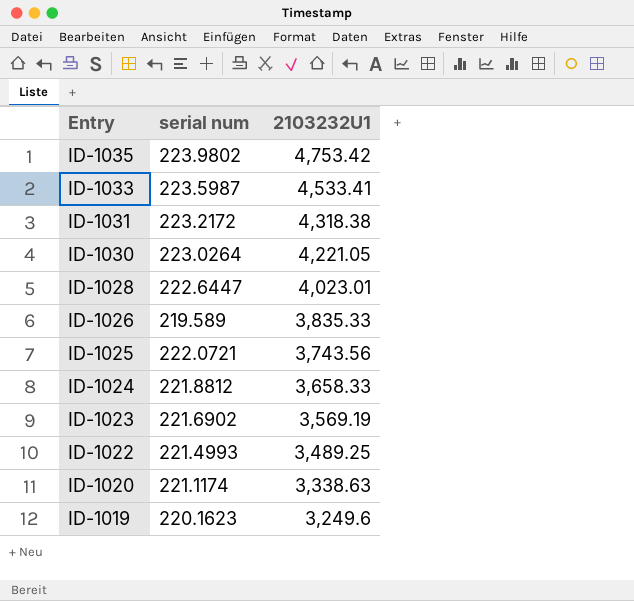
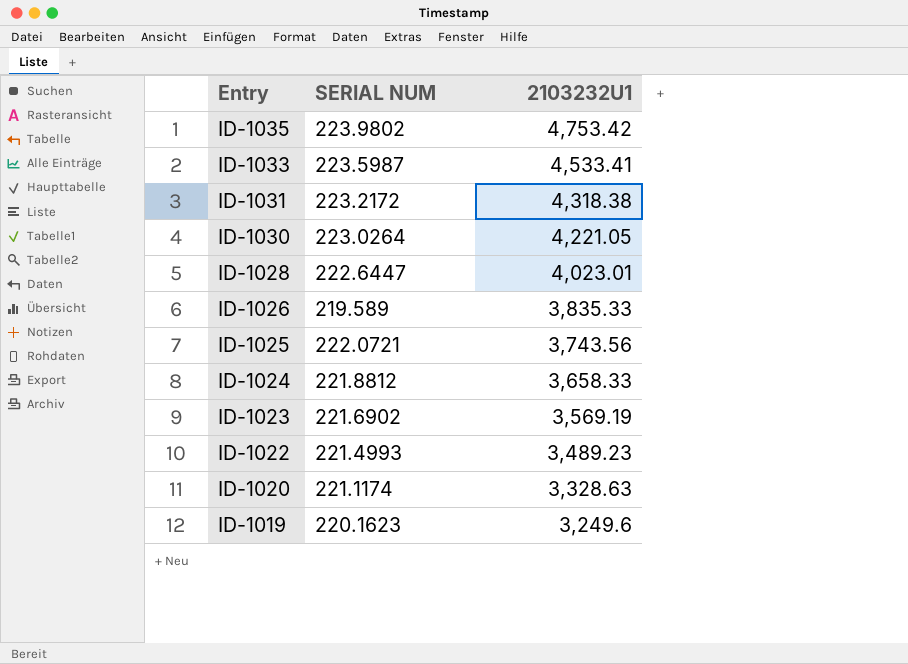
column name: serial num -> SERIAL NUM
ID-1022 | 2103232U1: 3,489.25 -> 3,489.23
ID-1020 | 2103232U1: 3,338.63 -> 3,328.63

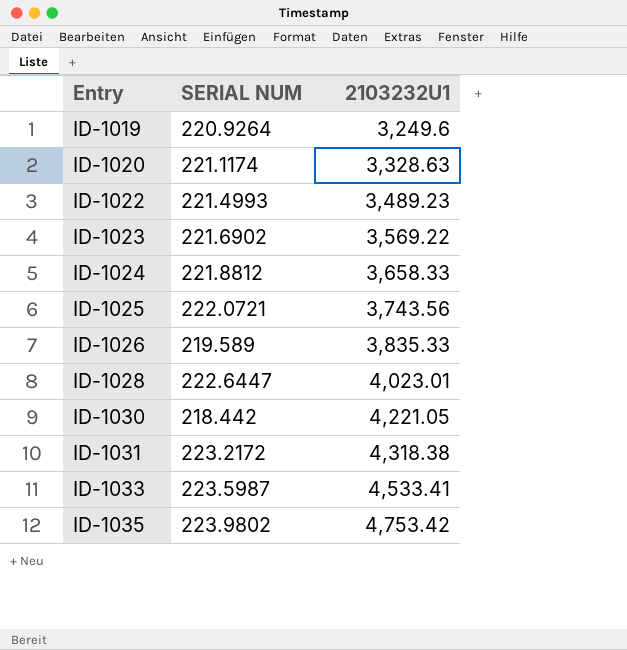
row order: Entry descending -> Entry ascending
ID-1019 | SERIAL NUM: 220.1623 -> 220.9264
ID-1023 | 2103232U1: 3,569.19 -> 3,569.22
ID-1030 | SERIAL NUM: 223.0264 -> 218.442

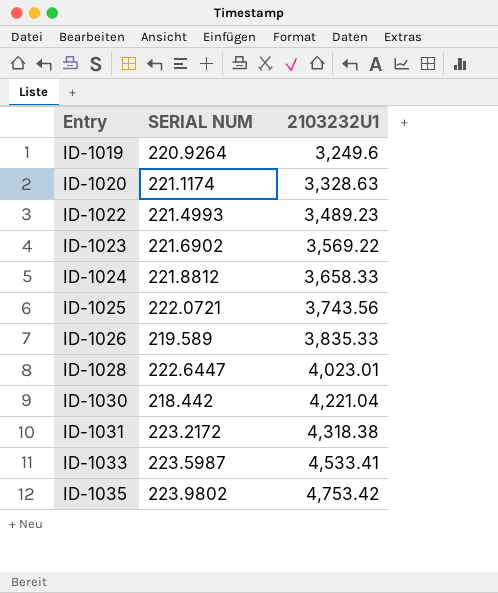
ID-1030 | 2103232U1: 4,221.05 -> 4,221.04

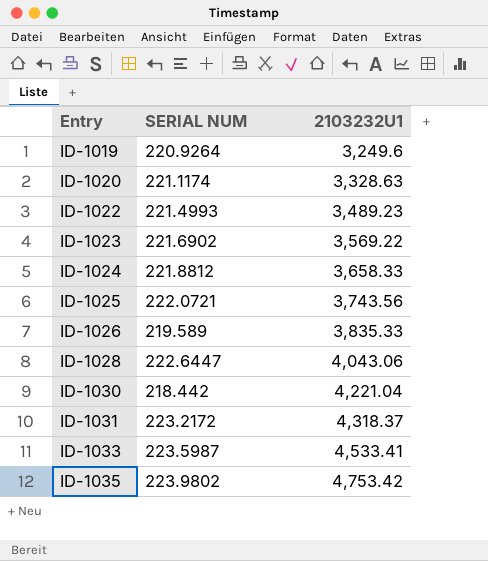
ID-1028 | 2103232U1: 4,023.01 -> 4,043.06
ID-1031 | 2103232U1: 4,318.38 -> 4,318.37

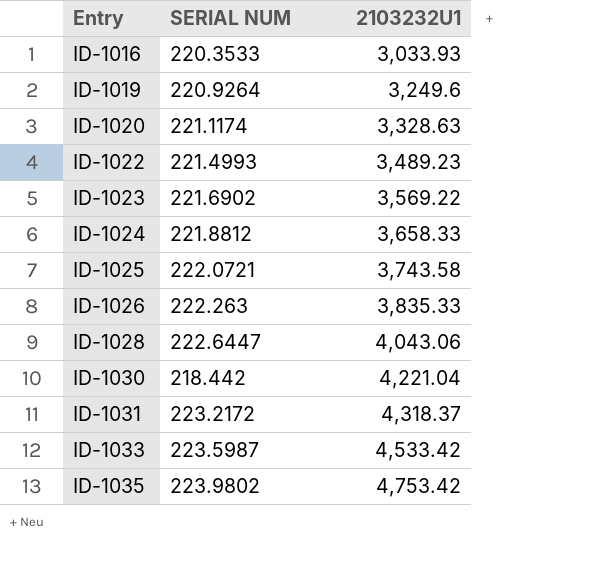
row ID-1016: none -> 220.3533 | 3,033.93
ID-1025 | 2103232U1: 3,743.56 -> 3,743.58
ID-1026 | SERIAL NUM: 219.589 -> 222.263
ID-1033 | 2103232U1: 4,533.41 -> 4,533.42

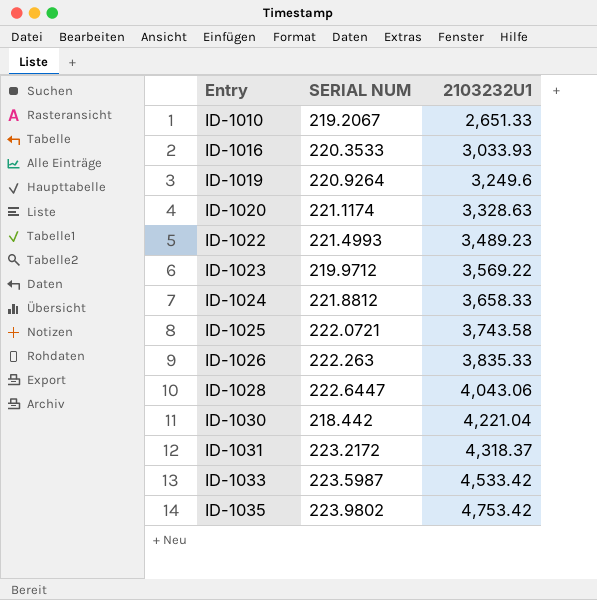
row ID-1010: none -> 219.2067 | 2,651.33
ID-1023 | SERIAL NUM: 221.6902 -> 219.9712

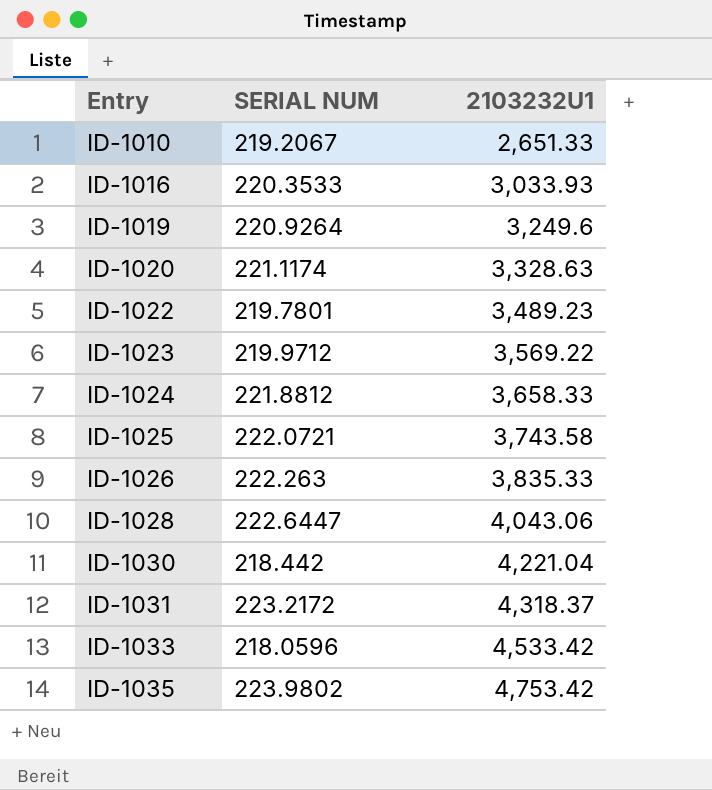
ID-1022 | SERIAL NUM: 221.4993 -> 219.7801
ID-1033 | SERIAL NUM: 223.5987 -> 218.0596

